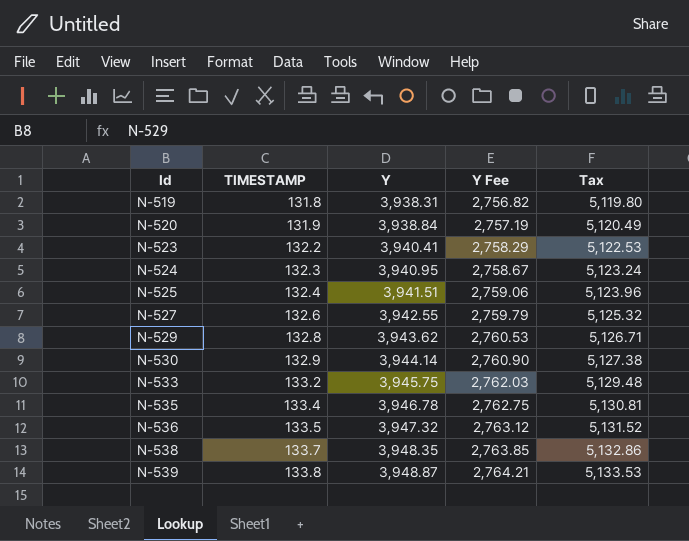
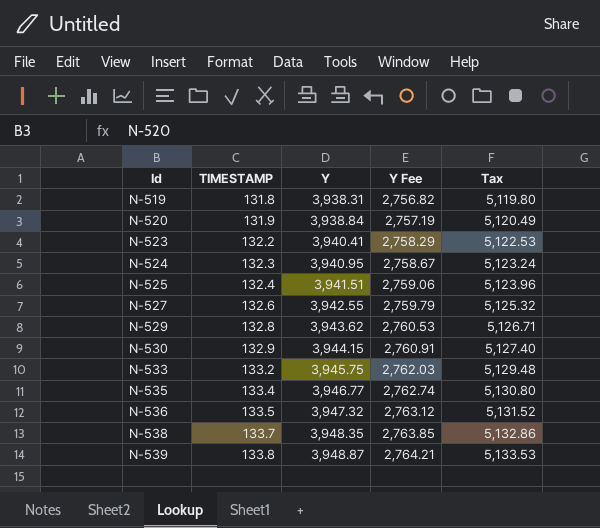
N-530 | Y: 3,944.14 -> 3,944.15
N-530 | Y Fee: 2,760.90 -> 2,760.91
N-530 | Tax: 5,127.38 -> 5,127.40
N-535 | Y: 3,946.78 -> 3,946.77
N-535 | Y Fee: 2,762.75 -> 2,762.74
N-535 | Tax: 5,130.81 -> 5,130.80

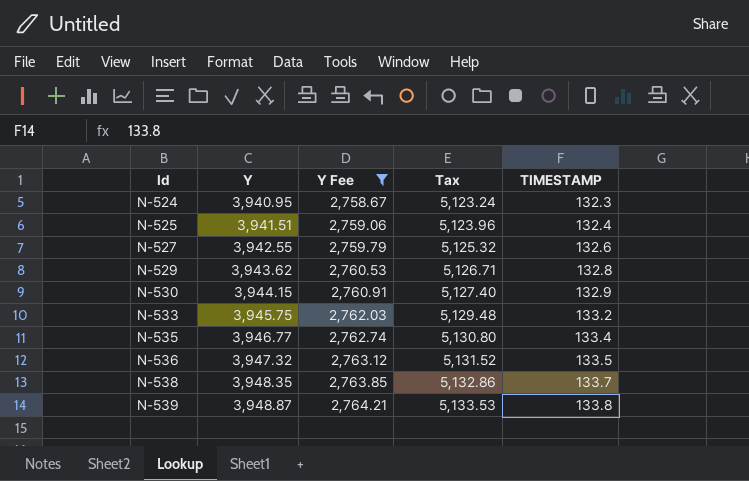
filter: none -> Y Fee >= 2,758.67
column TIMESTAMP | position: 2 -> 5

